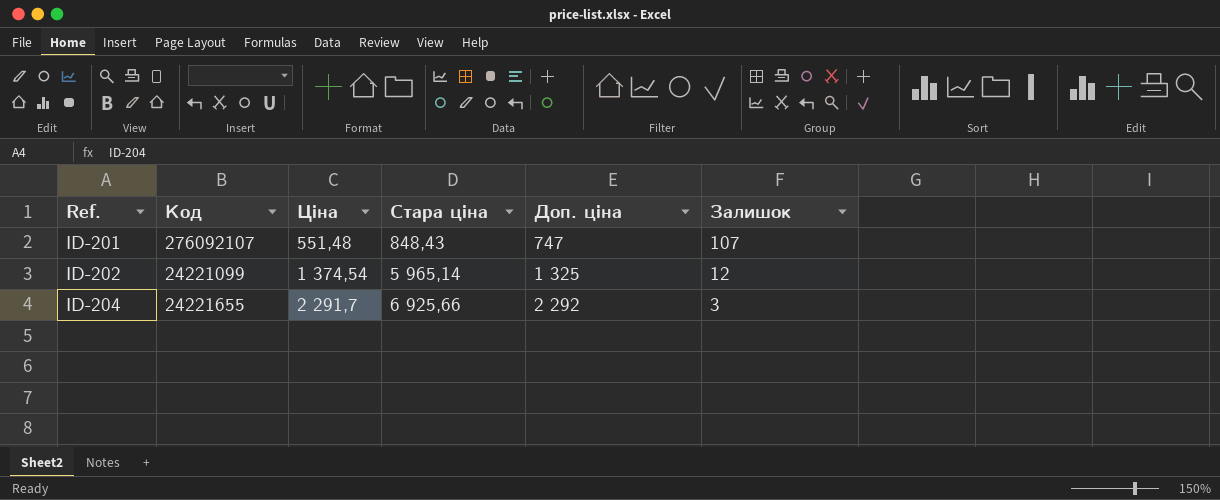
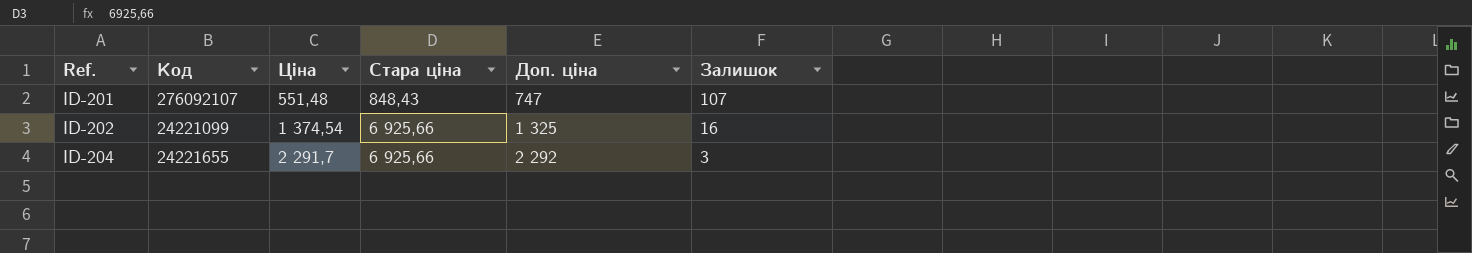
ID-202 | Стара ціна: 5 965,14 -> 6 925,66
ID-202 | Залишок: 12 -> 16

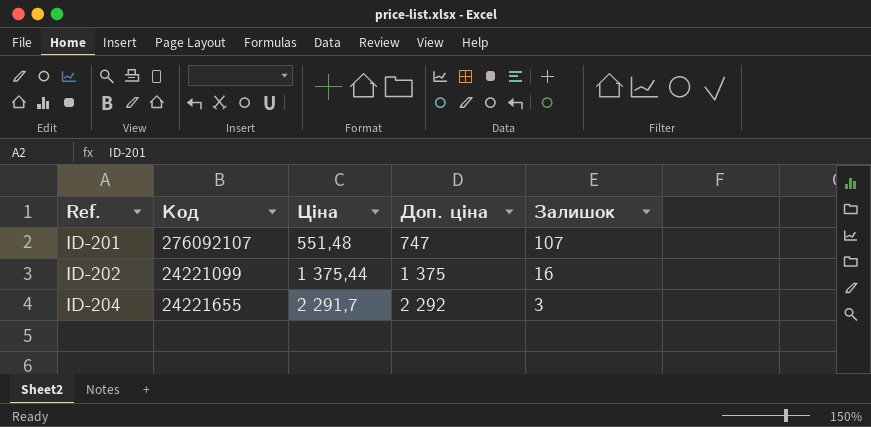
column Стара ціна | position: 4 -> none
ID-202 | Ціна: 1 374,54 -> 1 375,44
ID-202 | Доп. ціна: 1 325 -> 1 375

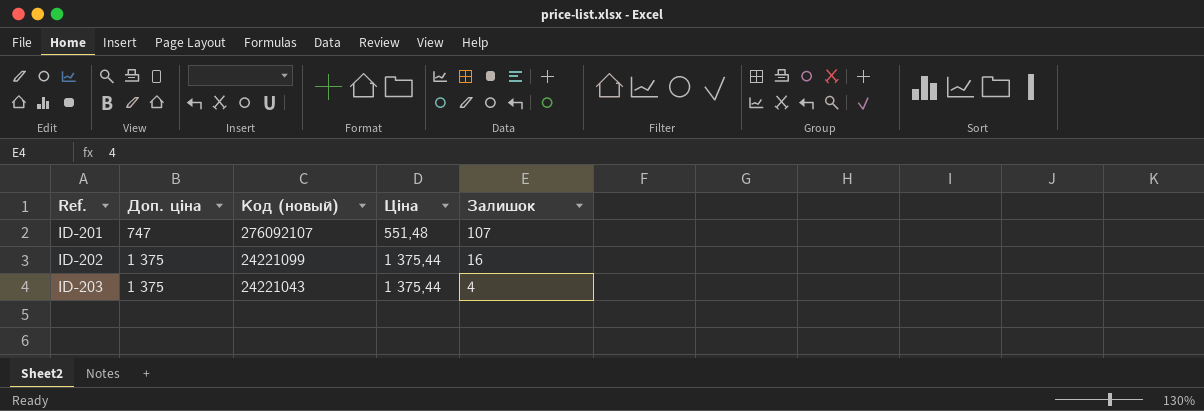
column Доп. ціна | position: 4 -> 2
column name: Код -> Код (новый)
row ID-204: 24221655 | 2 291,7 | 2 292 | 3 -> none
row ID-203: none -> 1 375 | 24221043 | 1 375,44 | 4

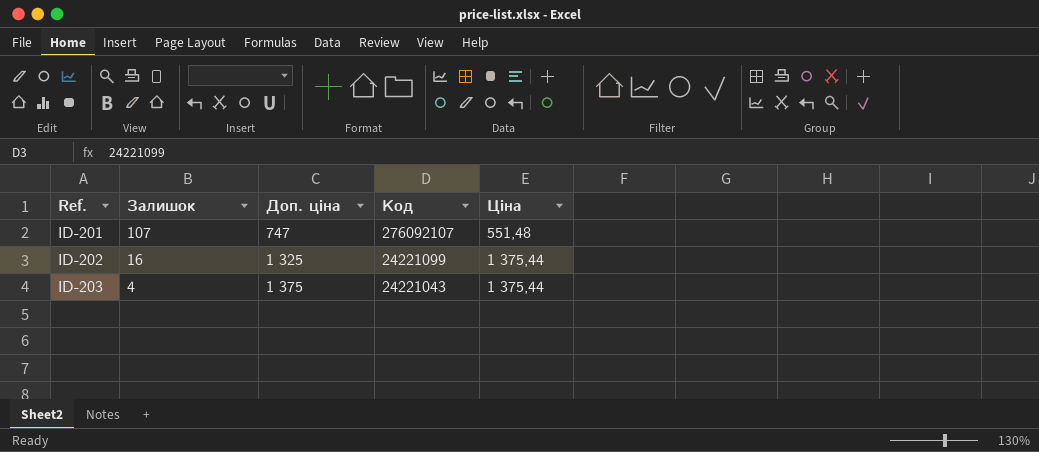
column Залишок | position: 5 -> 2
column name: Код (новый) -> Код
ID-202 | Доп. ціна: 1 375 -> 1 325

